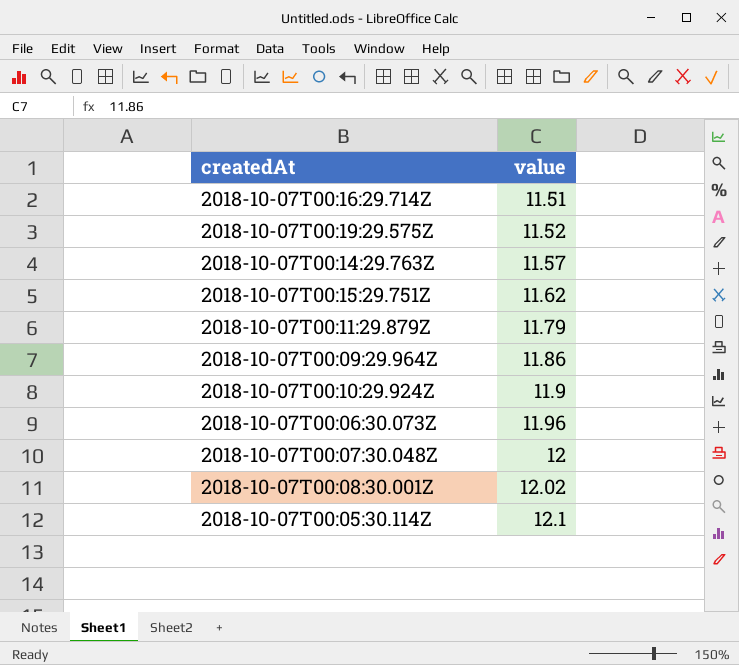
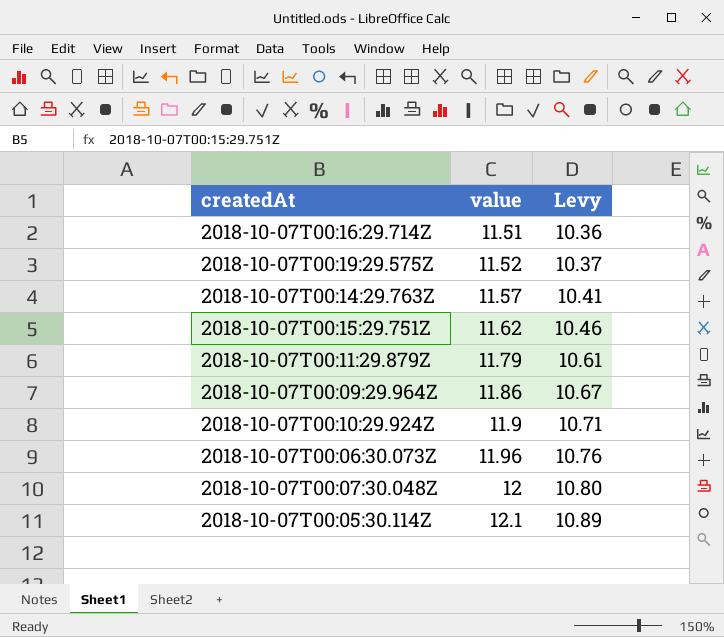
column Levy | formula: none -> [value] * 0.9
row 2018-10-07T00:08:30.001Z: 12.02 -> none

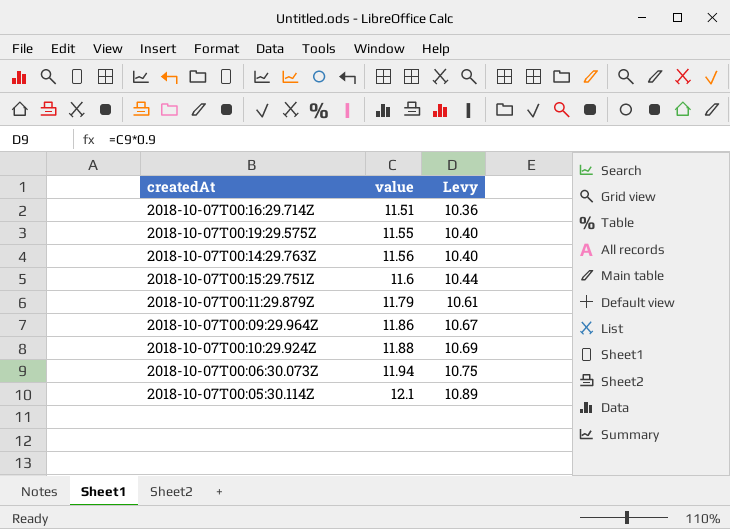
row 2018-10-07T00:07:30.048Z: 12 | 10.80 -> none
2018-10-07T00:19:29.575Z | value: 11.52 -> 11.55
2018-10-07T00:19:29.575Z | Levy: 10.37 -> 10.40
2018-10-07T00:14:29.763Z | value: 11.57 -> 11.56
2018-10-07T00:14:29.763Z | Levy: 10.41 -> 10.40
2018-10-07T00:15:29.751Z | value: 11.62 -> 11.6
2018-10-07T00:15:29.751Z | Levy: 10.46 -> 10.44
2018-10-07T00:10:29.924Z | value: 11.9 -> 11.88
2018-10-07T00:10:29.924Z | Levy: 10.71 -> 10.69
2018-10-07T00:06:30.073Z | value: 11.96 -> 11.94
2018-10-07T00:06:30.073Z | Levy: 10.76 -> 10.75

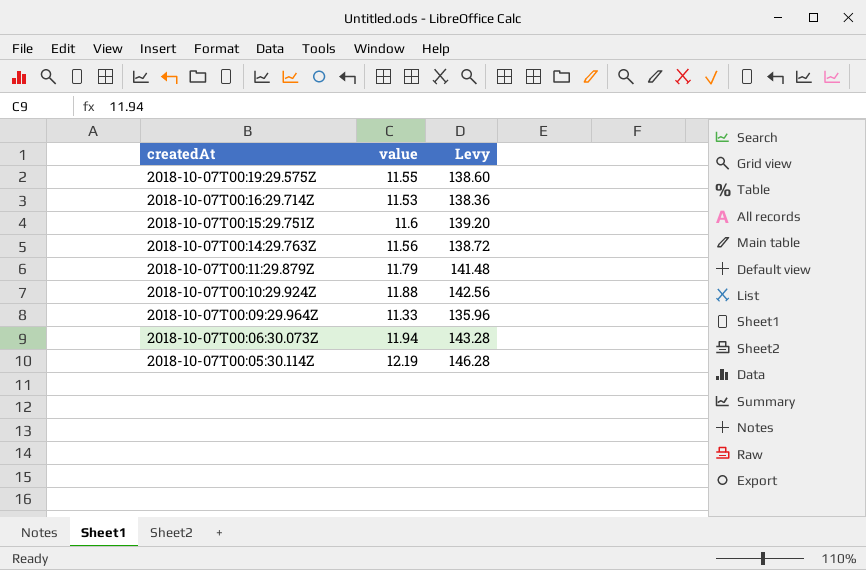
row order: value ascending -> createdAt descending
column Levy | formula: [value] * 0.9 -> [value] * 12
2018-10-07T00:16:29.714Z | value: 11.51 -> 11.53
2018-10-07T00:09:29.964Z | value: 11.86 -> 11.33
2018-10-07T00:05:30.114Z | value: 12.1 -> 12.19

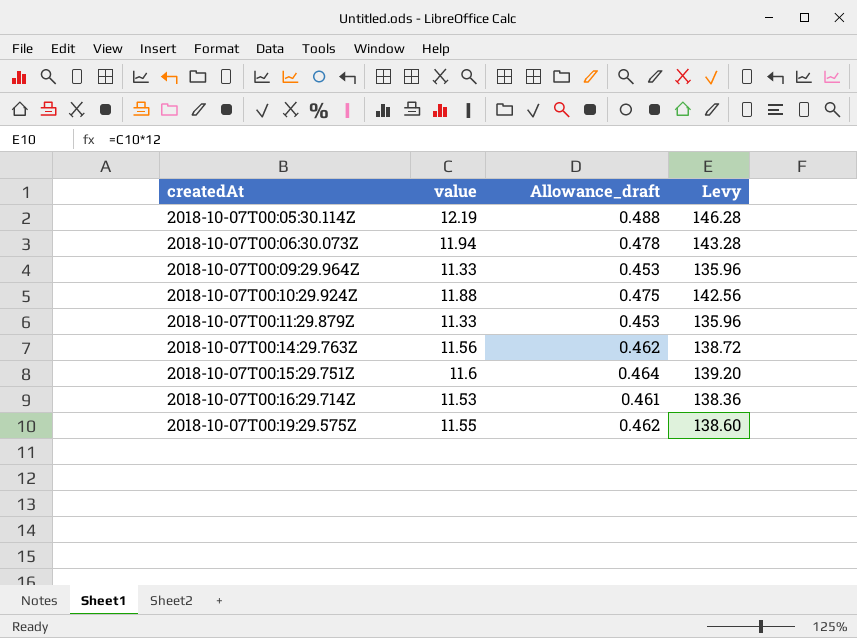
row order: createdAt descending -> createdAt ascending
column Allowance_draft | formula: none -> [value] * 0.04
2018-10-07T00:11:29.879Z | value: 11.79 -> 11.33
2018-10-07T00:11:29.879Z | Levy: 141.48 -> 135.96

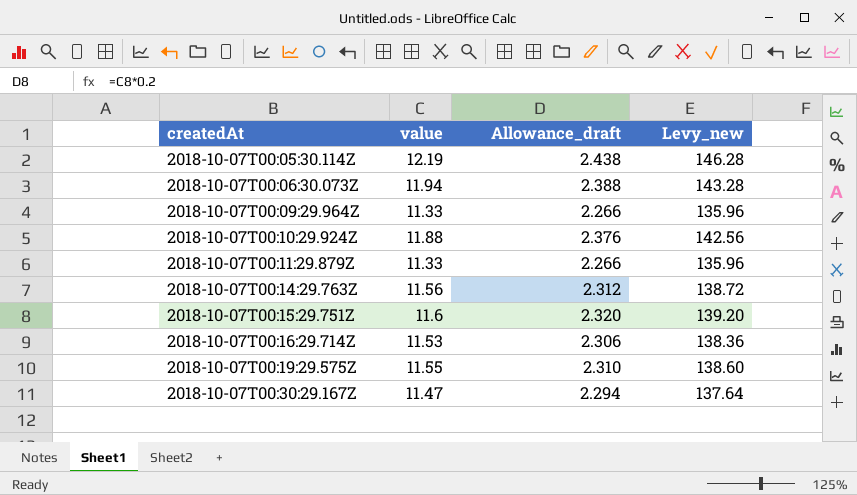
column Allowance_draft | formula: [value] * 0.04 -> [value] * 0.2
column name: Levy -> Levy_new
row 2018-10-07T00:30:29.167Z: none -> 11.47 | 2.294 | 137.64

